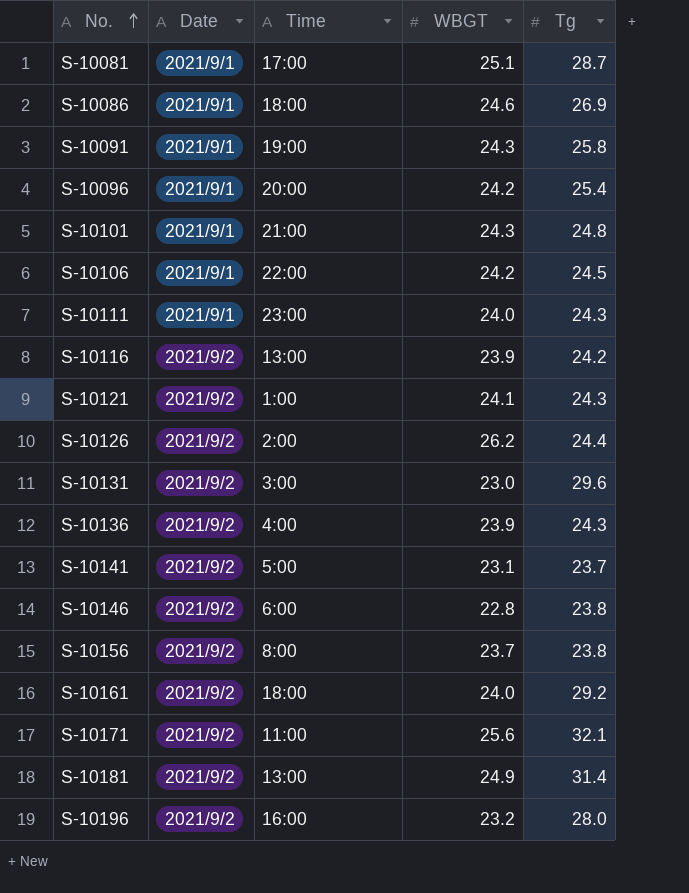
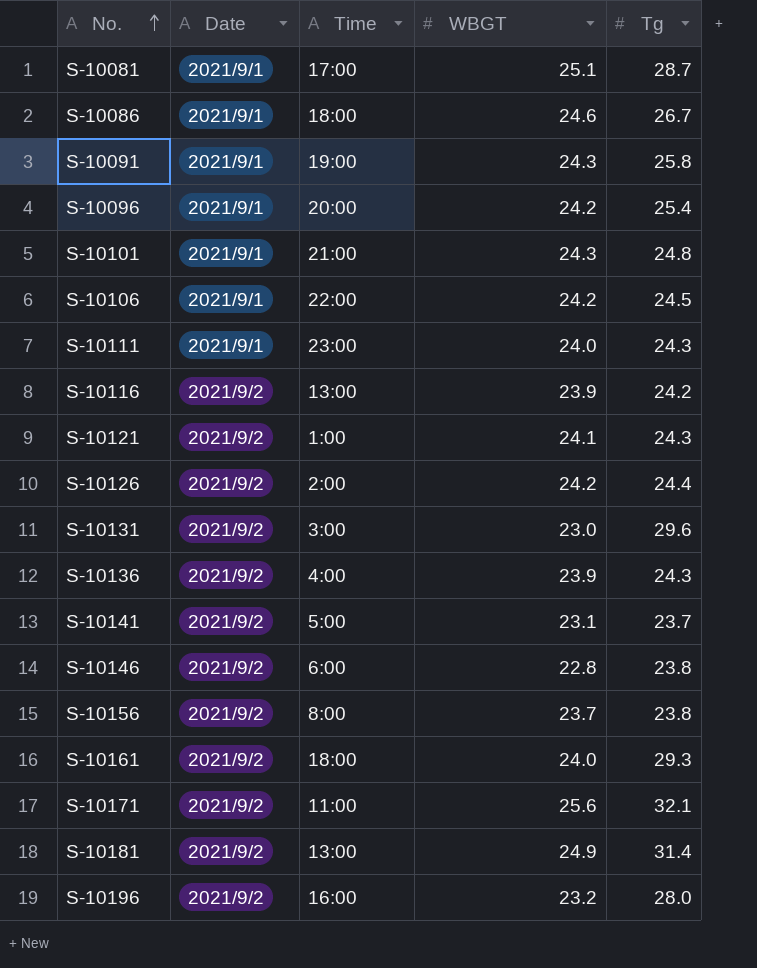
S-10086 | Tg: 26.9 -> 26.7
S-10126 | WBGT: 26.2 -> 24.2
S-10161 | Tg: 29.2 -> 29.3

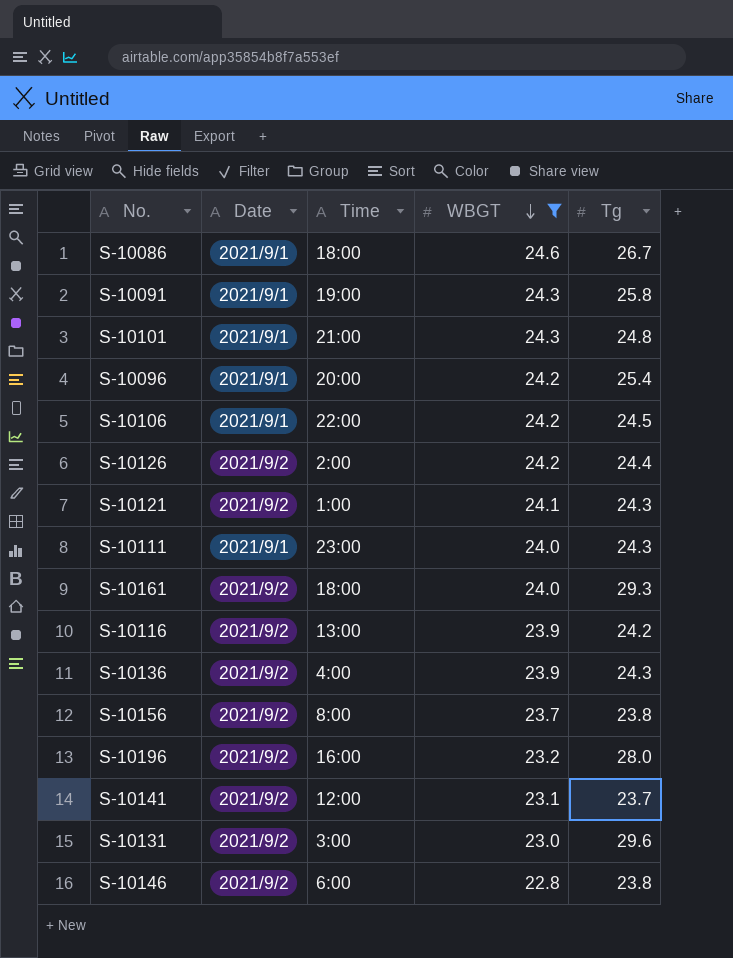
filter: none -> WBGT <= 24.6
row order: No. ascending -> WBGT descending
S-10141 | Time: 5:00 -> 12:00

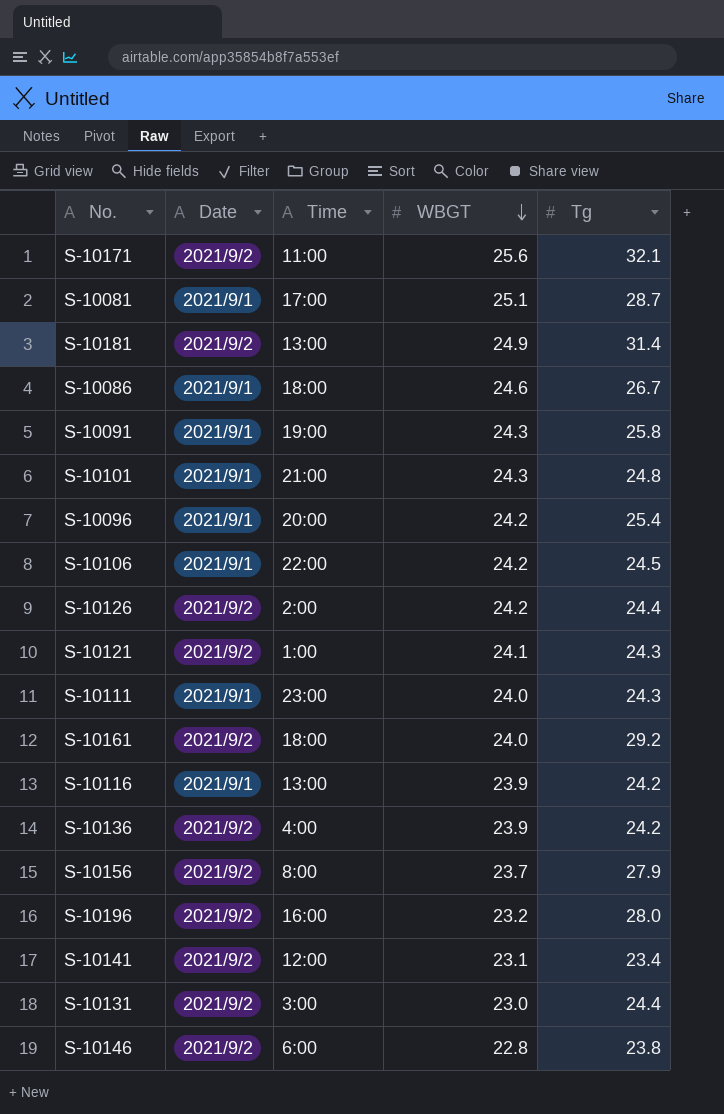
filter: WBGT <= 24.6 -> none
S-10161 | Tg: 29.3 -> 29.2
S-10116 | Date: 2021/9/2 -> 2021/9/1
S-10136 | Tg: 24.3 -> 24.2
S-10156 | Tg: 23.8 -> 27.9
S-10141 | Tg: 23.7 -> 23.4
S-10131 | Tg: 29.6 -> 24.4

